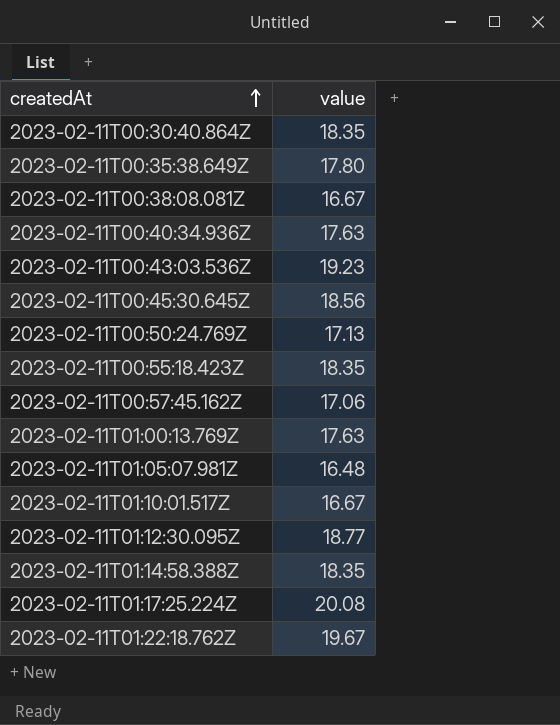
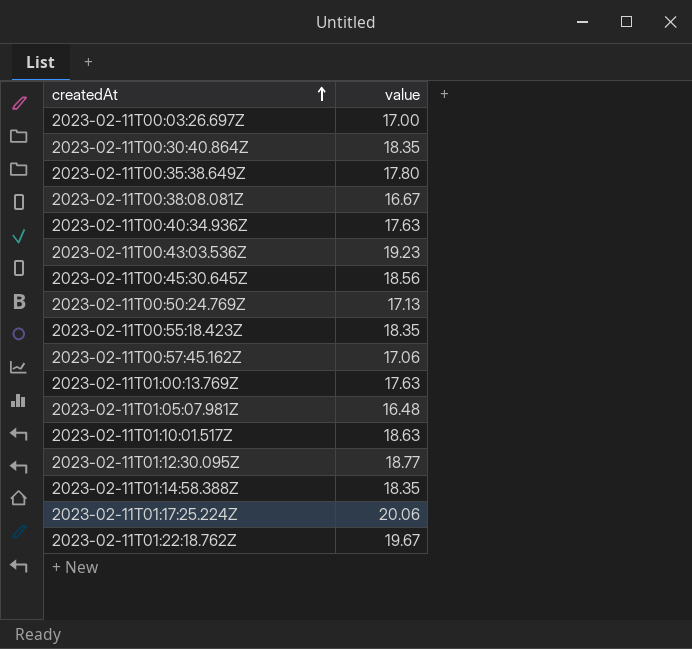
row 2023-02-11T00:03:26.697Z: none -> 17.00
2023-02-11T01:10:01.517Z | value: 16.67 -> 18.63
2023-02-11T01:17:25.224Z | value: 20.08 -> 20.06

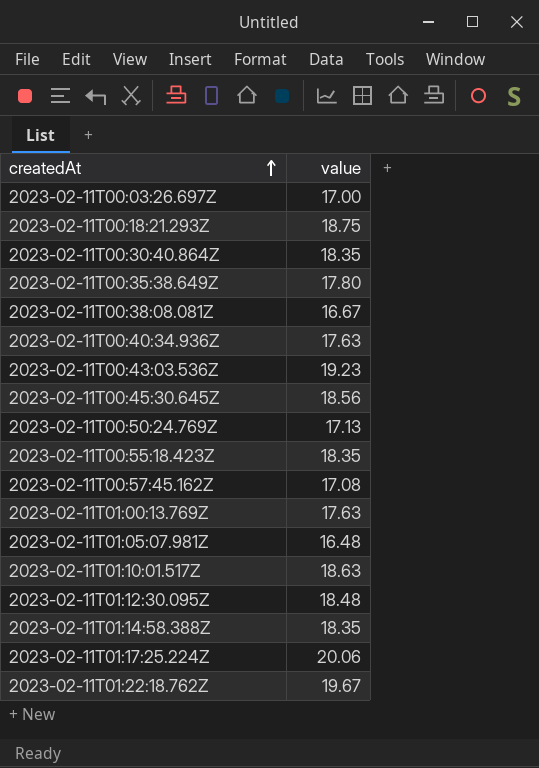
row 2023-02-11T00:18:21.293Z: none -> 18.75
2023-02-11T00:57:45.162Z | value: 17.06 -> 17.08
2023-02-11T01:12:30.095Z | value: 18.77 -> 18.48

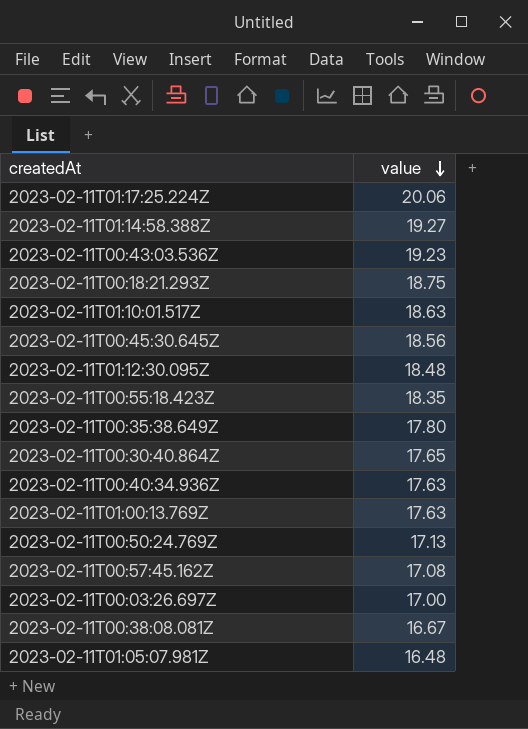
row order: createdAt ascending -> value descending
row 2023-02-11T01:22:18.762Z: 19.67 -> none
2023-02-11T01:14:58.388Z | value: 18.35 -> 19.27
2023-02-11T00:30:40.864Z | value: 18.35 -> 17.65

